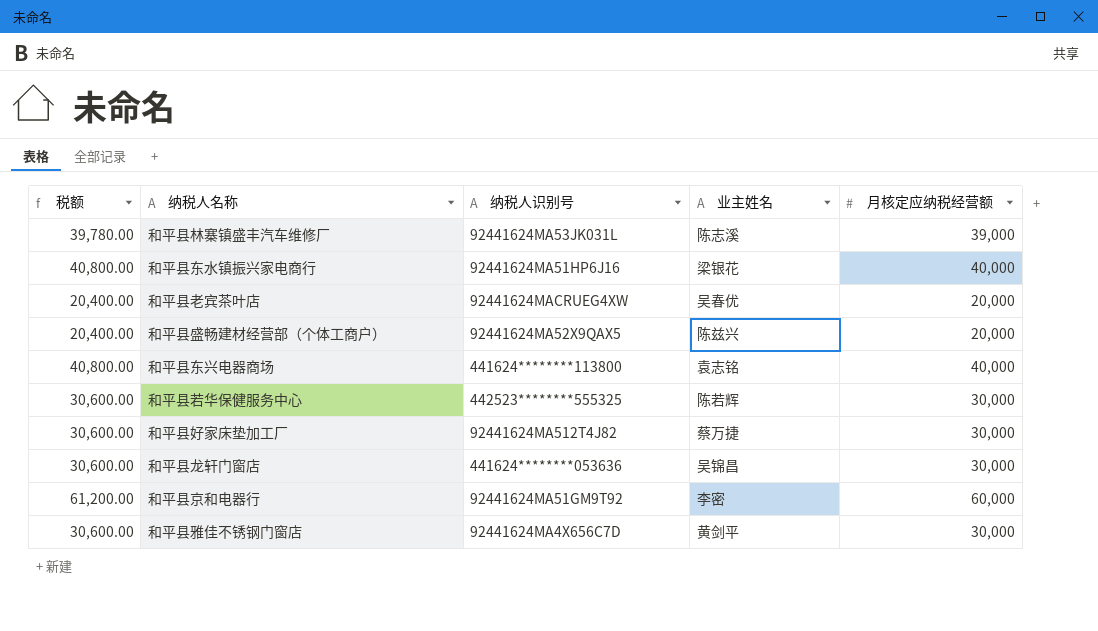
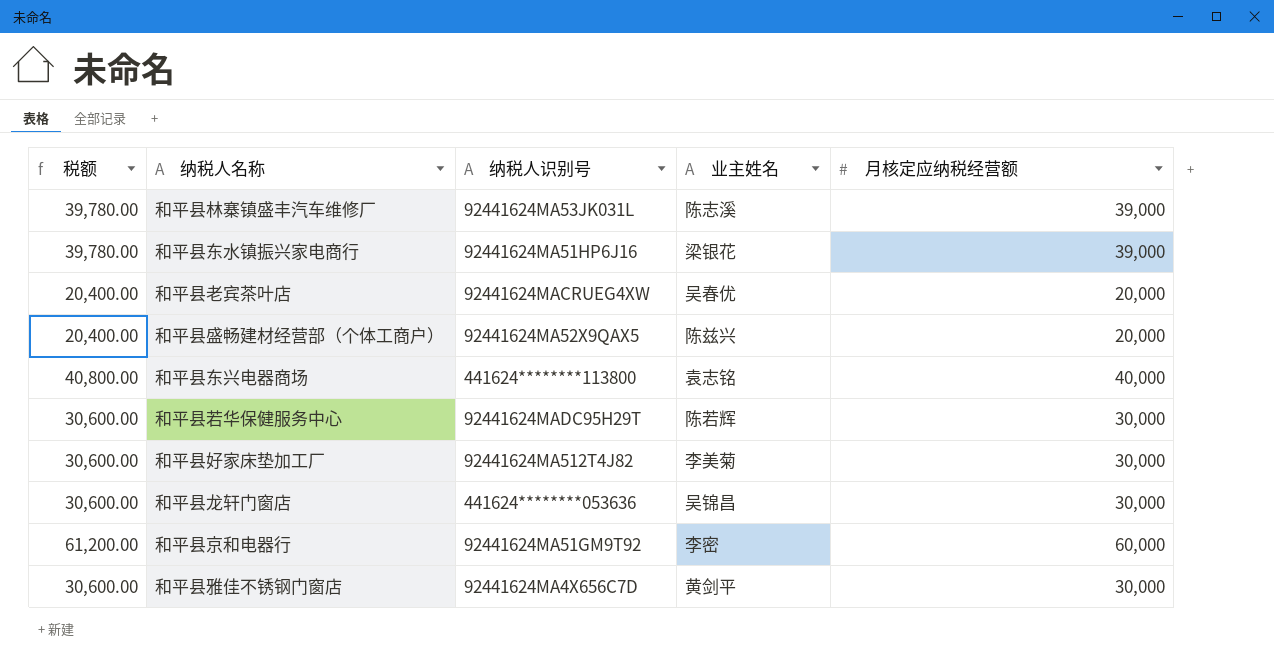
和平县东水镇振兴家电商行 | 税额: 40,800.00 -> 39,780.00
和平县东水镇振兴家电商行 | 月核定应纳税经营额: 40,000 -> 39,000
和平县若华保健服务中心 | 纳税人识别号: 442523********555325 -> 92441624MADC95H29T
和平县好家床垫加工厂 | 业主姓名: 蔡万捷 -> 李美菊

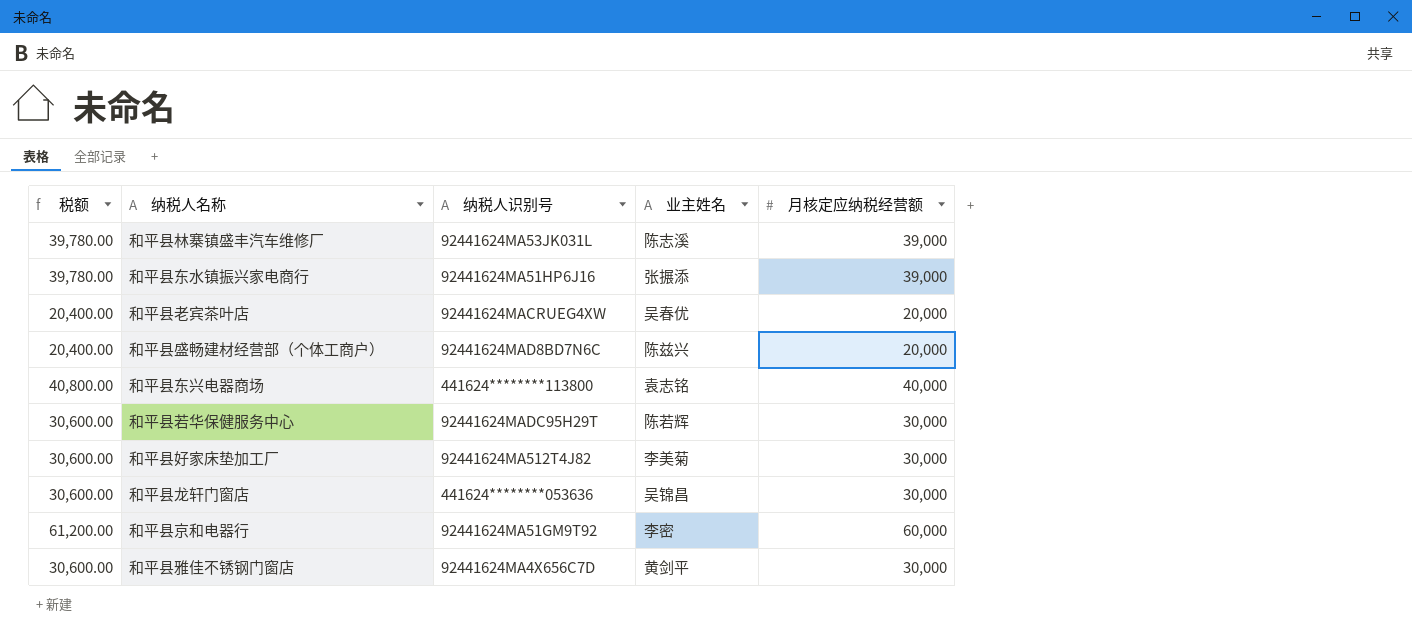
和平县东水镇振兴家电商行 | 业主姓名: 梁银花 -> 张搌添
和平县盛畅建材经营部（个体工商户） | 纳税人识别号: 92441624MA52X9QAX5 -> 92441624MAD8BD7N6C

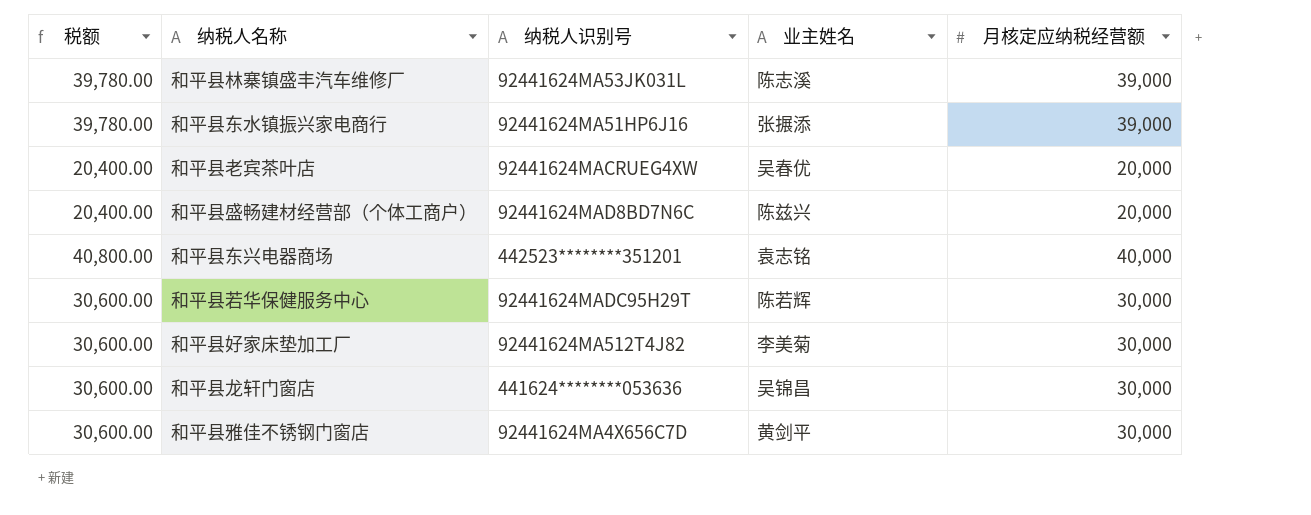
row 和平县京和电器行: 61,200.00 | 92441624MA51GM9T92 | 李密 | 60,000 -> none
和平县东兴电器商场 | 纳税人识别号: 441624********113800 -> 442523********351201

